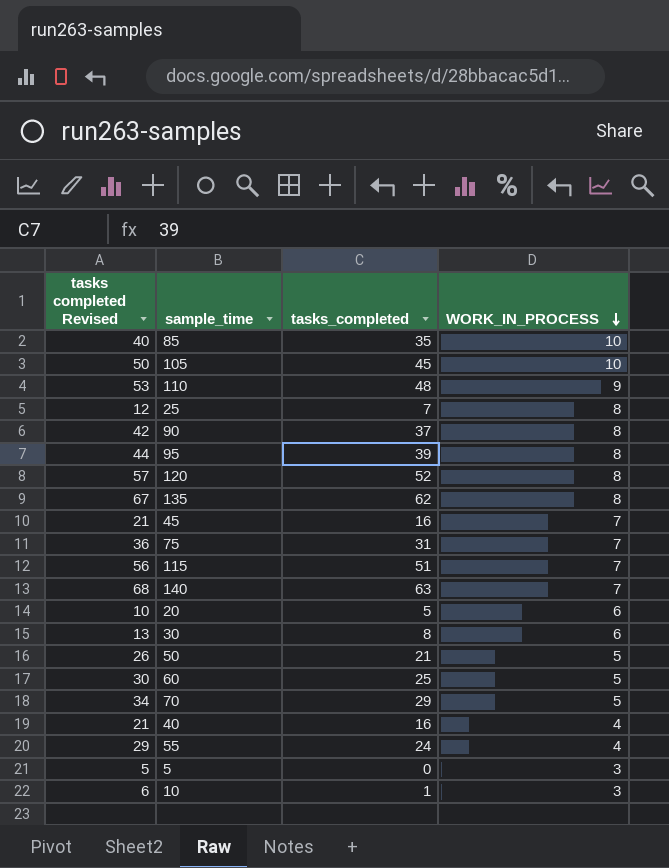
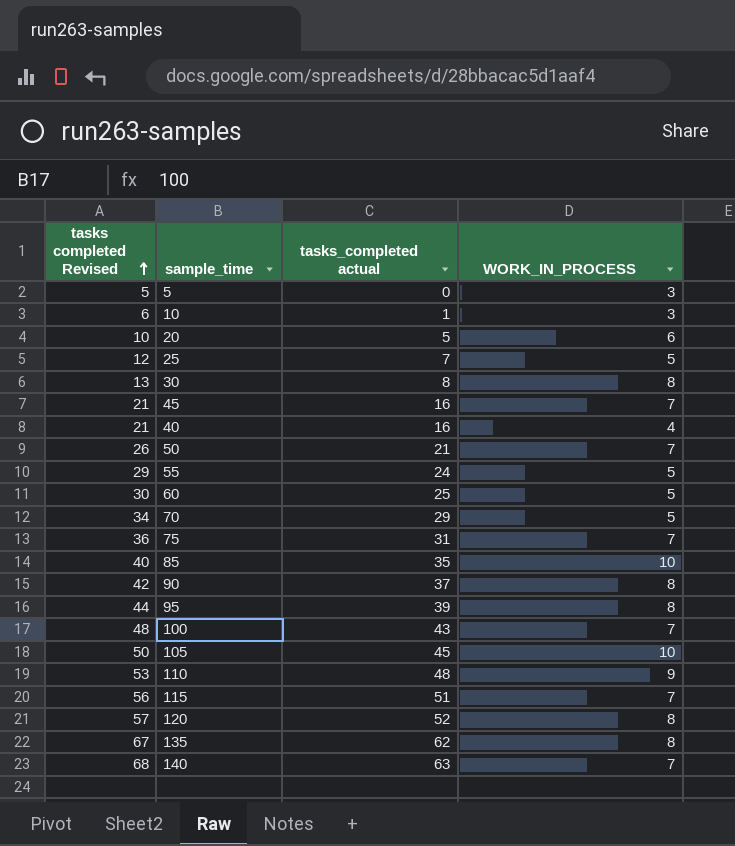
row order: WORK_IN_PROCESS descending -> tasks completed Revised ascending
column name: tasks_completed -> tasks_completed actual
25 | WORK_IN_PROCESS: 8 -> 5
30 | WORK_IN_PROCESS: 6 -> 8
50 | WORK_IN_PROCESS: 5 -> 7
55 | WORK_IN_PROCESS: 4 -> 5
row 100: none -> 48 | 43 | 7

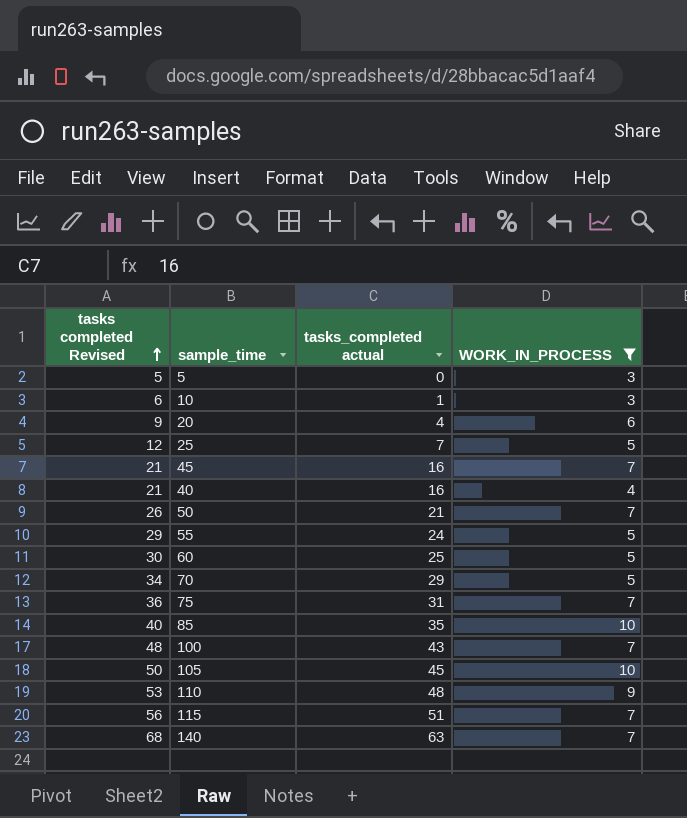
filter: none -> WORK_IN_PROCESS != 8
20 | tasks completed Revised: 10 -> 9
20 | tasks_completed actual: 5 -> 4

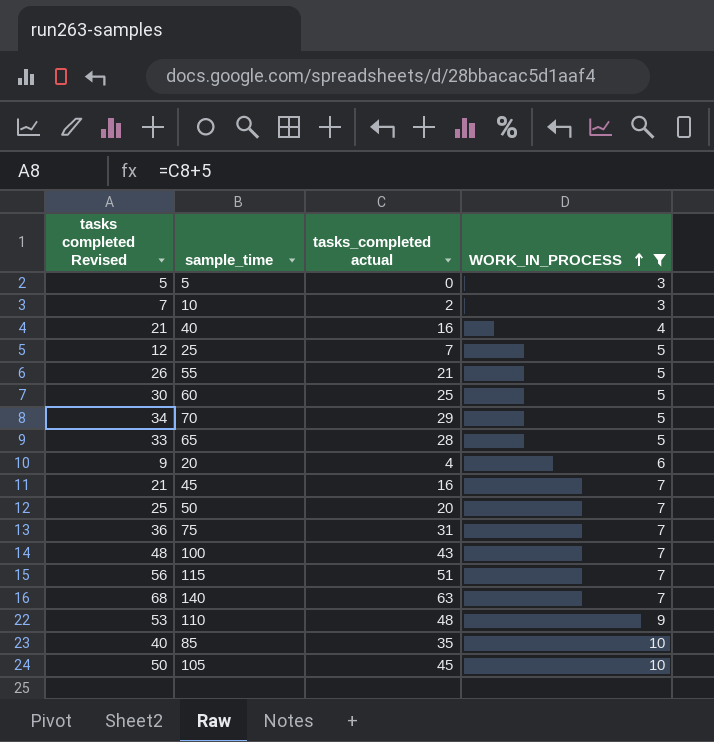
row order: tasks completed Revised ascending -> WORK_IN_PROCESS ascending
10 | tasks completed Revised: 6 -> 7
10 | tasks_completed actual: 1 -> 2
55 | tasks completed Revised: 29 -> 26
55 | tasks_completed actual: 24 -> 21
row 65: none -> 33 | 28 | 5
50 | tasks completed Revised: 26 -> 25
50 | tasks_completed actual: 21 -> 20

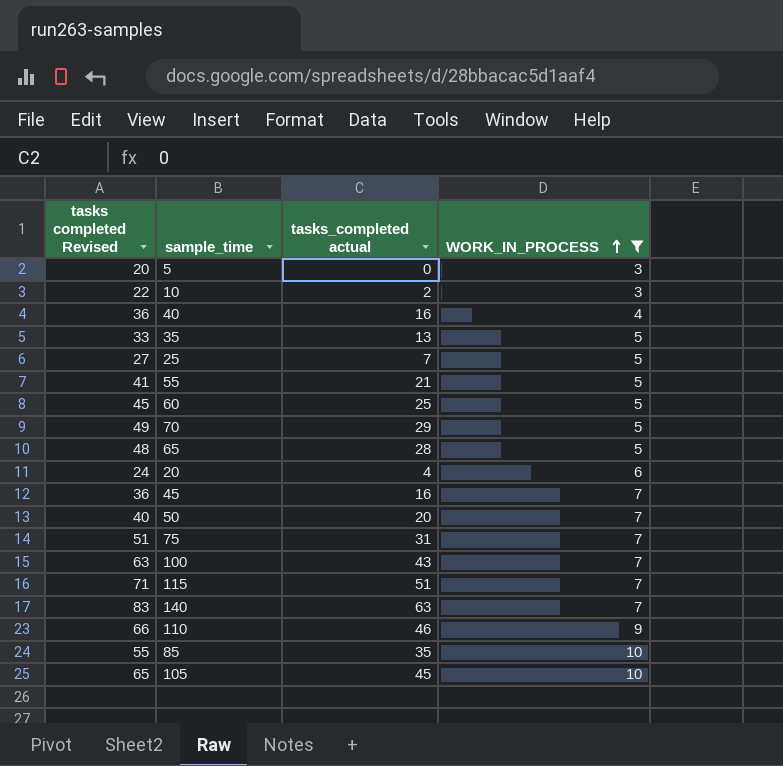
column tasks completed Revised | formula: [tasks_completed actual] + 5 -> [tasks_completed actual] + 20
row 35: none -> 33 | 13 | 5
110 | tasks_completed actual: 48 -> 46

